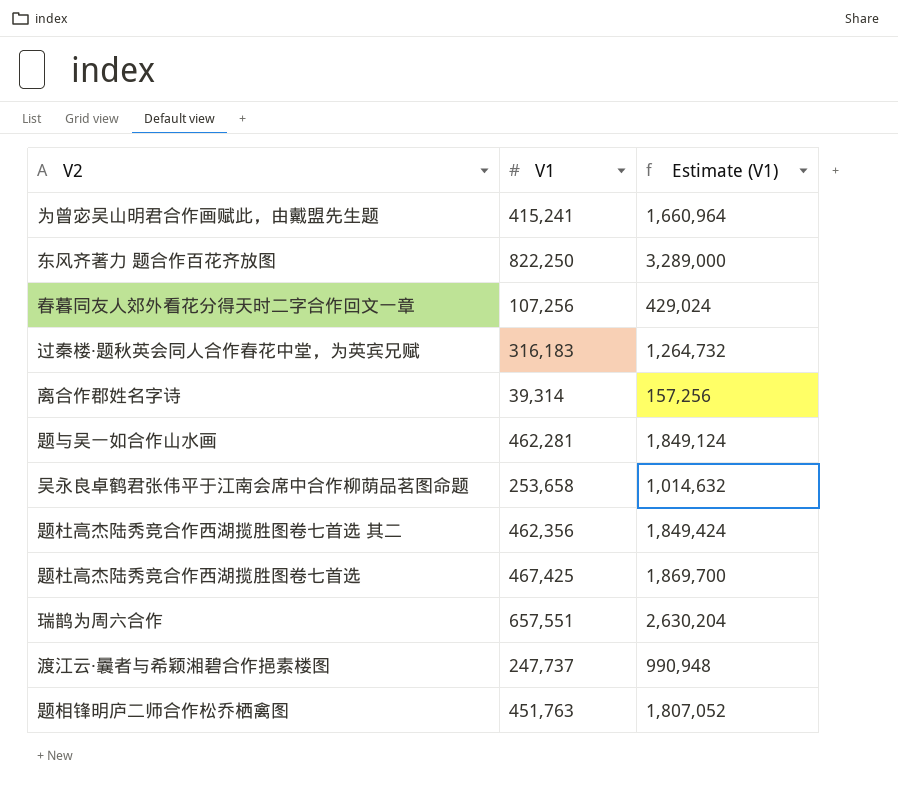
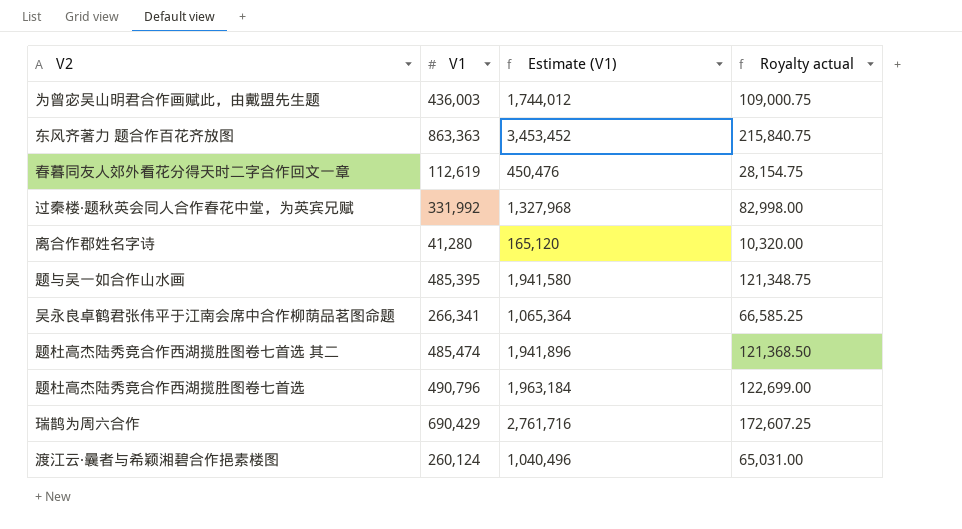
column Royalty actual | formula: none -> [V1] * 0.25
row 题相锋明庐二师合作松乔栖禽图: 451,763 | 1,807,052 -> none
为曾宓吴山明君合作画赋此，由戴盟先生题 | V1: 415,241 -> 436,003
为曾宓吴山明君合作画赋此，由戴盟先生题 | Estimate (V1): 1,660,964 -> 1,744,012
东风齐著力 题合作百花齐放图 | V1: 822,250 -> 863,363
东风齐著力 题合作百花齐放图 | Estimate (V1): 3,289,000 -> 3,453,452
春暮同友人郊外看花分得天时二字合作回文一章 | V1: 107,256 -> 112,619
春暮同友人郊外看花分得天时二字合作回文一章 | Estimate (V1): 429,024 -> 450,476
过秦楼·题秋英会同人合作春花中堂，为英宾兄赋 | V1: 316,183 -> 331,992
过秦楼·题秋英会同人合作春花中堂，为英宾兄赋 | Estimate (V1): 1,264,732 -> 1,327,968
离合作郡姓名字诗 | V1: 39,314 -> 41,280
离合作郡姓名字诗 | Estimate (V1): 157,256 -> 165,120
题与吴一如合作山水画 | V1: 462,281 -> 485,395
题与吴一如合作山水画 | Estimate (V1): 1,849,124 -> 1,941,580
吴永良卓鹤君张伟平于江南会席中合作柳荫品茗图命题 | V1: 253,658 -> 266,341
吴永良卓鹤君张伟平于江南会席中合作柳荫品茗图命题 | Estimate (V1): 1,014,632 -> 1,065,364
题杜高杰陆秀竞合作西湖揽胜图卷七首选 其二 | V1: 462,356 -> 485,474
题杜高杰陆秀竞合作西湖揽胜图卷七首选 其二 | Estimate (V1): 1,849,424 -> 1,941,896
题杜高杰陆秀竞合作西湖揽胜图卷七首选 | V1: 467,425 -> 490,796
题杜高杰陆秀竞合作西湖揽胜图卷七首选 | Estimate (V1): 1,869,700 -> 1,963,184
瑞鹊为周六合作 | V1: 657,551 -> 690,429
瑞鹊为周六合作 | Estimate (V1): 2,630,204 -> 2,761,716
渡江云·曩者与希颖湘碧合作挹素楼图 | V1: 247,737 -> 260,124
渡江云·曩者与希颖湘碧合作挹素楼图 | Estimate (V1): 990,948 -> 1,040,496

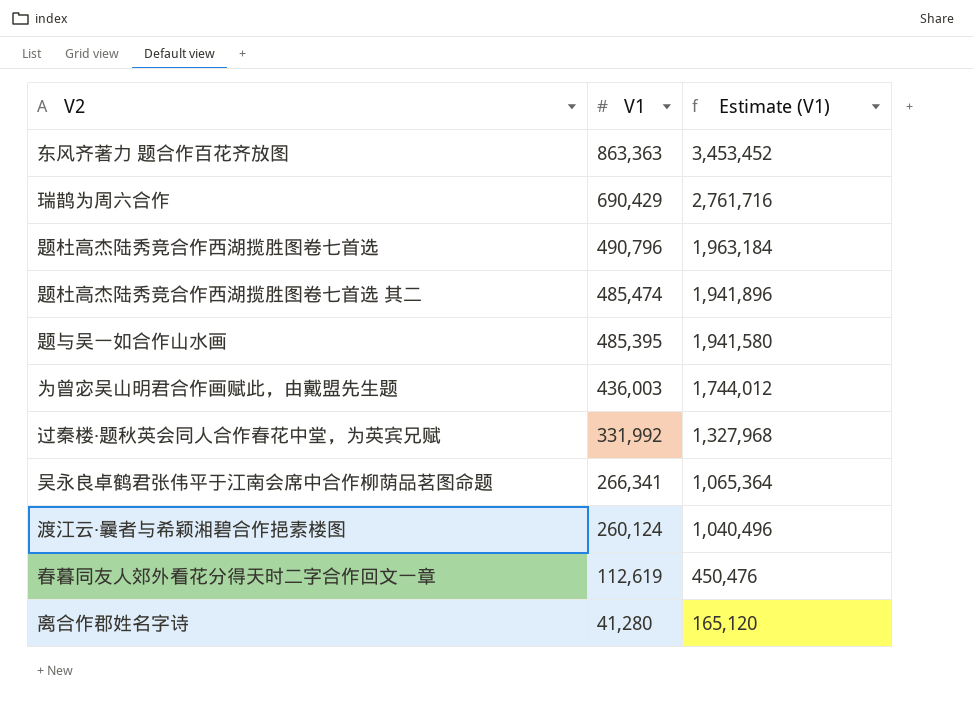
row order: none -> V1 descending
column Royalty actual | formula: [V1] * 0.25 -> none

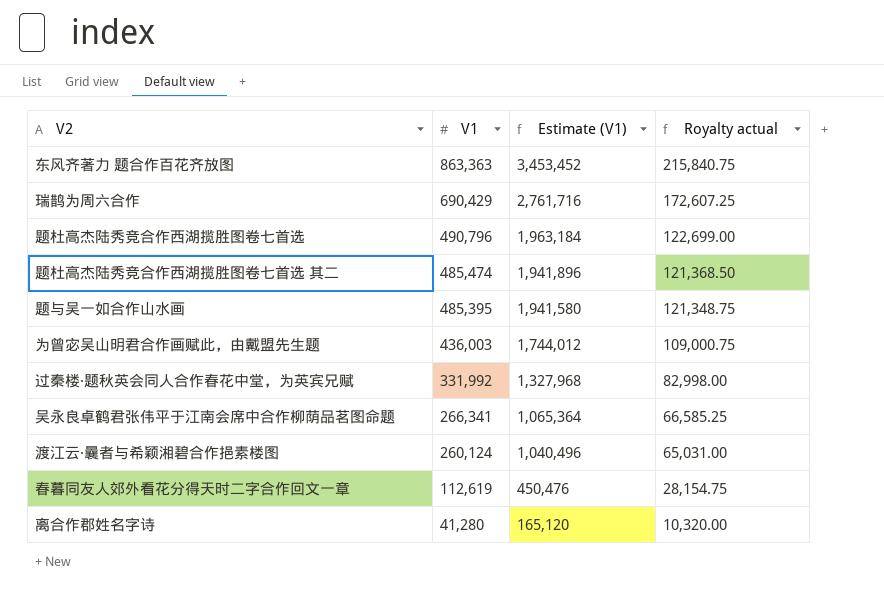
column Royalty actual | formula: none -> [V1] * 0.25

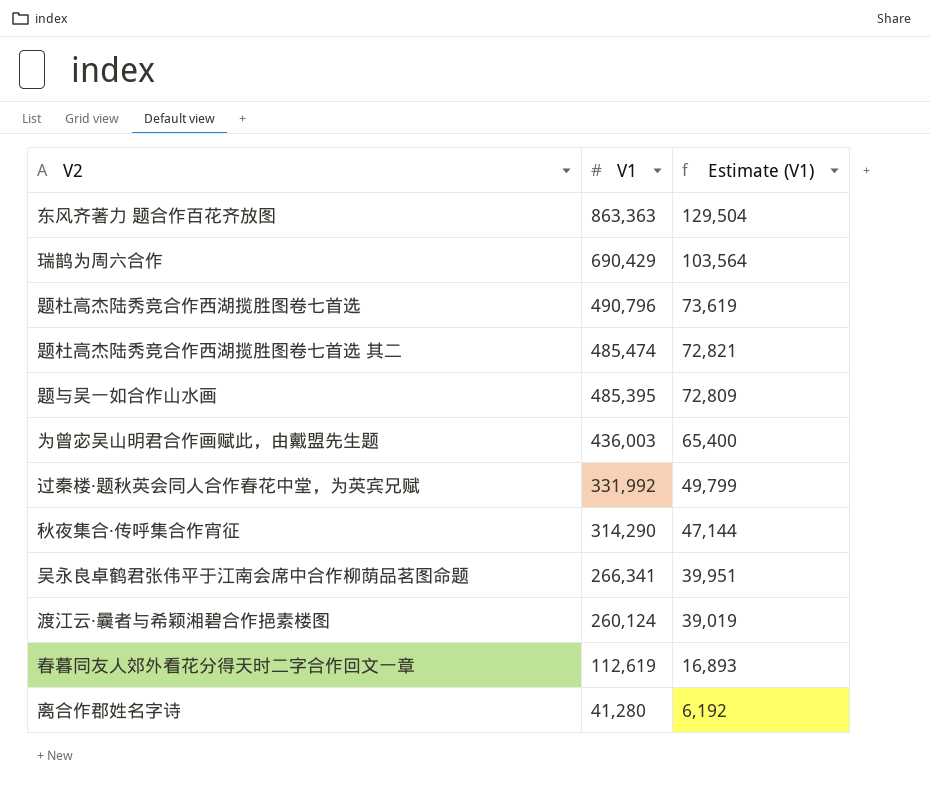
column Royalty actual | formula: [V1] * 0.25 -> none
column Estimate (V1) | formula: [V1] * 4 -> [V1] * 0.15
row 秋夜集合·传呼集合作宵征: none -> 314,290 | 47,144

